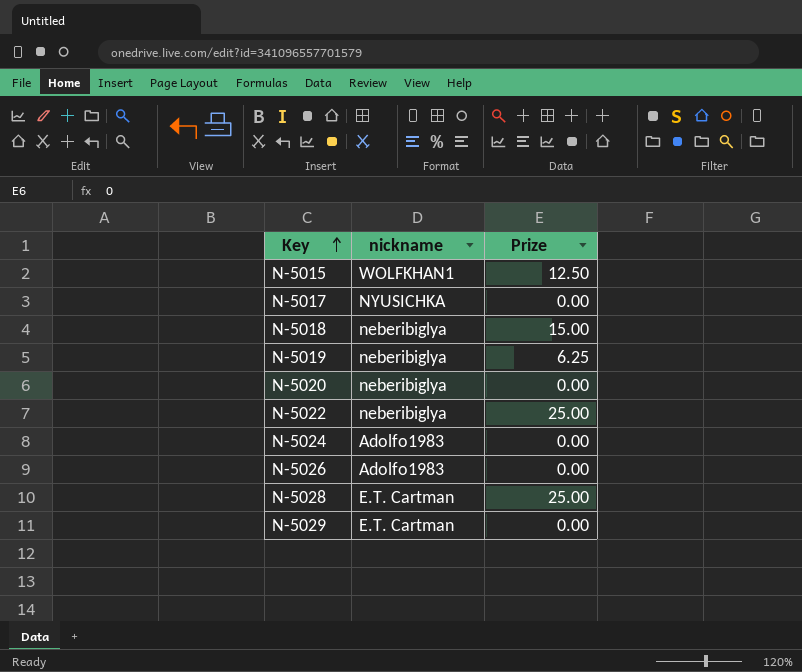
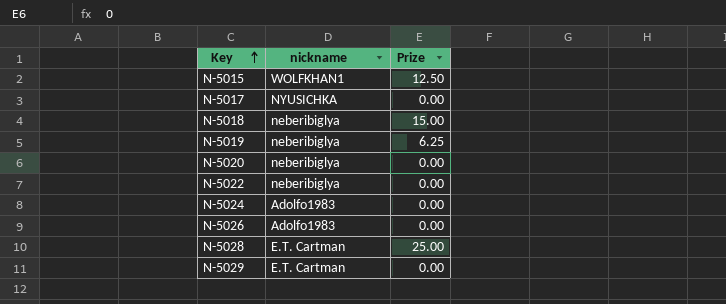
N-5022 | Prize: 25.00 -> 0.00

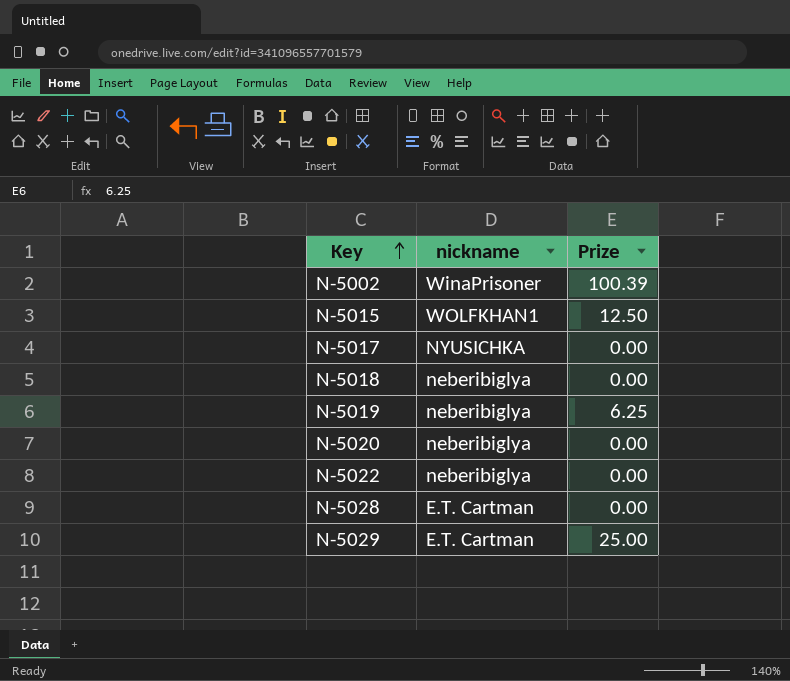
row N-5024: Adolfo1983 | 0.00 -> none
row N-5026: Adolfo1983 | 0.00 -> none
row N-5002: none -> WinaPrisoner | 100.39
N-5018 | Prize: 15.00 -> 0.00
N-5028 | Prize: 25.00 -> 0.00
N-5029 | Prize: 0.00 -> 25.00

